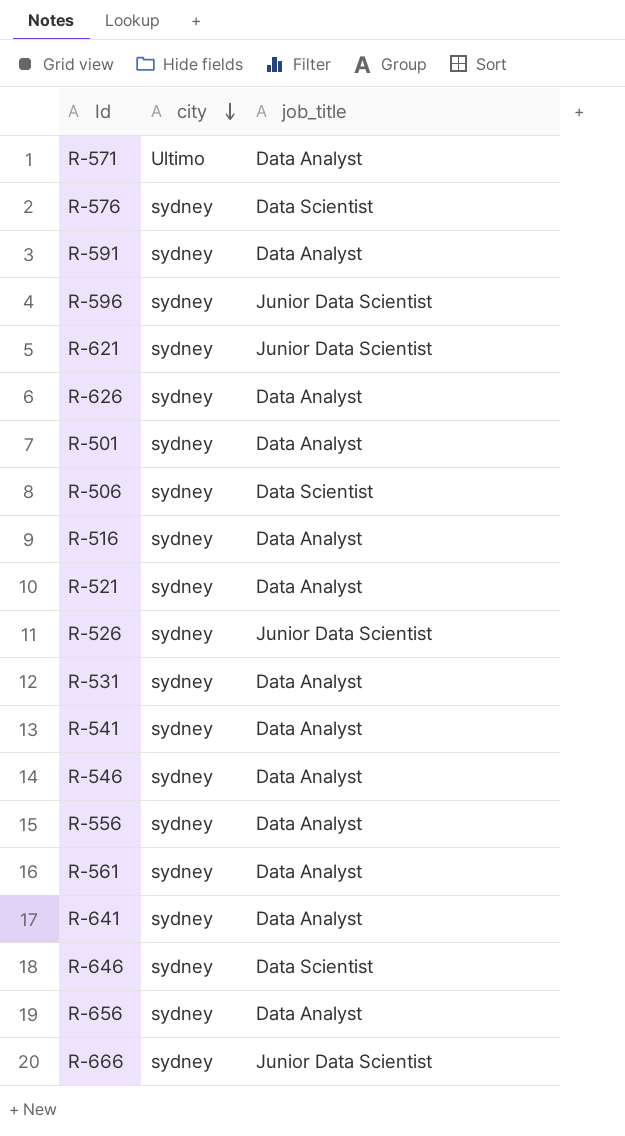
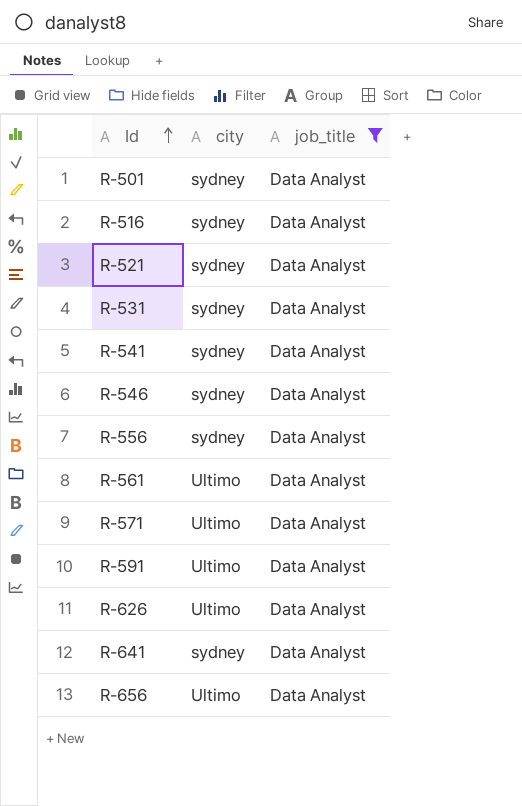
filter: none -> job_title = Data Analyst
row order: city descending -> Id ascending
R-561 | city: sydney -> Ultimo
R-591 | city: sydney -> Ultimo
R-626 | city: sydney -> Ultimo
R-656 | city: sydney -> Ultimo

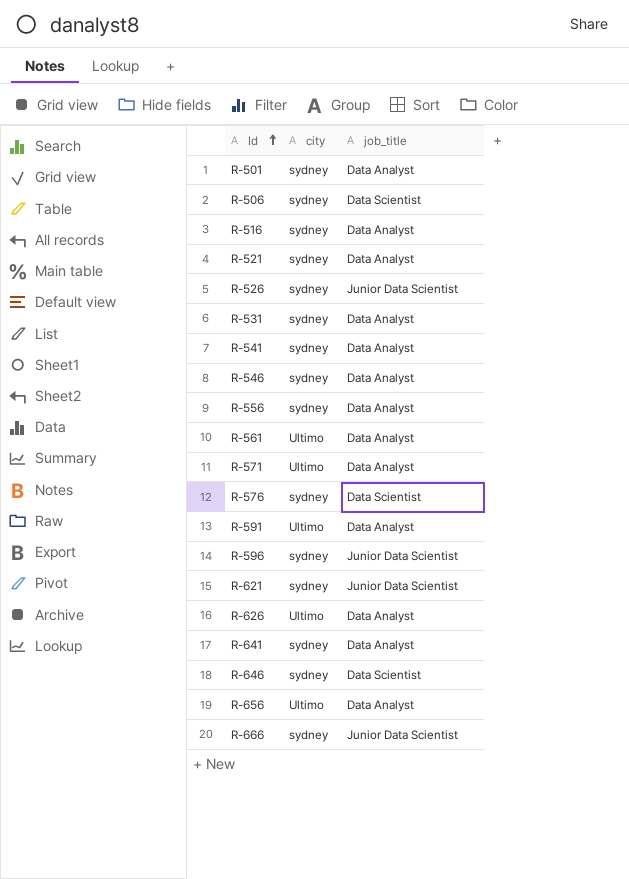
filter: job_title = Data Analyst -> none

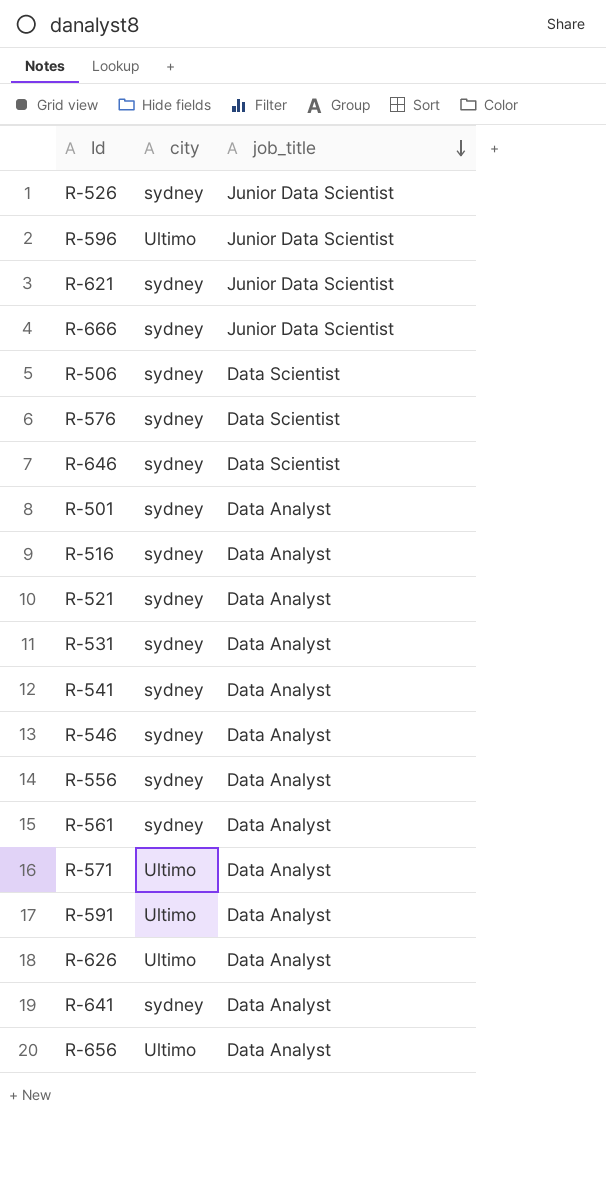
row order: Id ascending -> job_title descending
R-596 | city: sydney -> Ultimo
R-561 | city: Ultimo -> sydney

